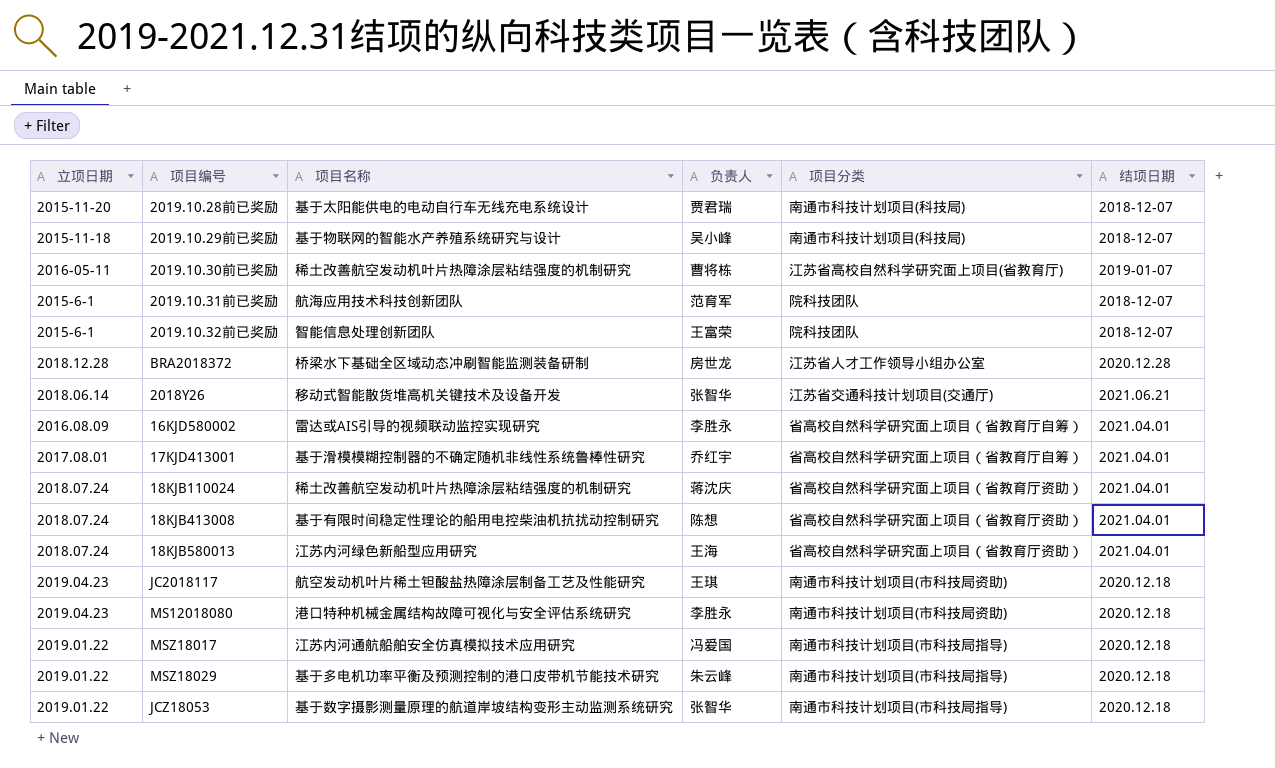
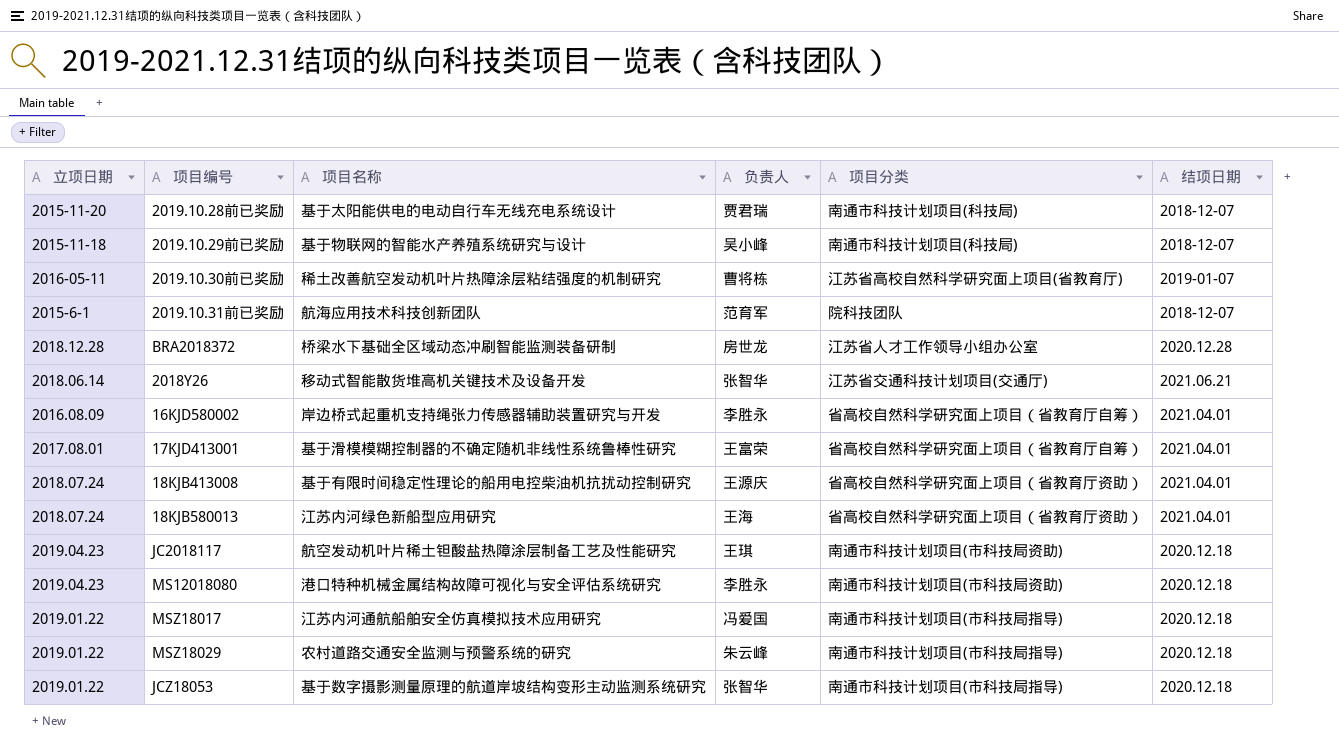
row 2019.10.32前已奖励: 2015-6-1 | 智能信息处理创新团队 | 王富荣 | 院科技团队 | 2018-12-07 -> none
row 18KJB110024: 2018.07.24 | 稀土改善航空发动机叶片热障涂层粘结强度的机制研究 | 蒋沈庆 | 省高校自然科学研究面上项目（省教育厅资助） | 2021.04.01 -> none
16KJD580002 | 项目名称: 雷达或AIS引导的视频联动监控实现研究 -> 岸边桥式起重机支持绳张力传感器辅助装置研究与开发
17KJD413001 | 负责人: 乔红宇 -> 王富荣
18KJB413008 | 负责人: 陈想 -> 王源庆
MSZ18029 | 项目名称: 基于多电机功率平衡及预测控制的港口皮带机节能技术研究 -> 农村道路交通安全监测与预警系统的研究

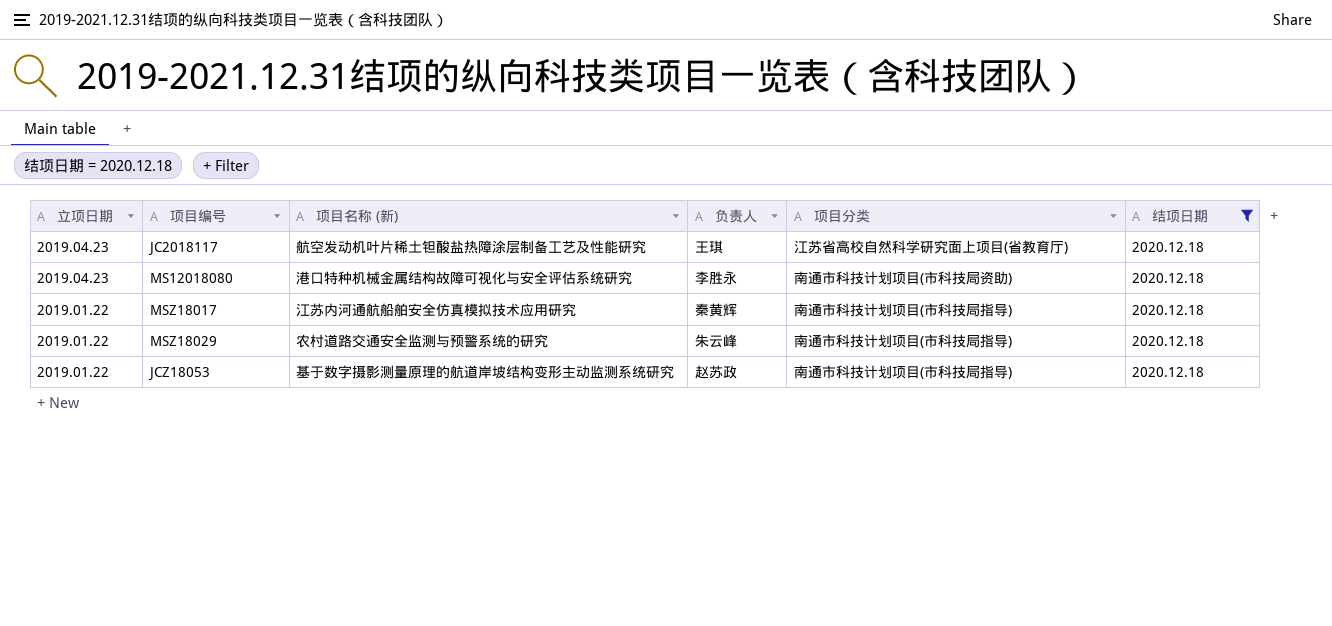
filter: none -> 结项日期 = 2020.12.18
column name: 项目名称 -> 项目名称 (新)
JC2018117 | 项目分类: 南通市科技计划项目(市科技局资助) -> 江苏省高校自然科学研究面上项目(省教育厅)
MSZ18017 | 负责人: 冯爱国 -> 秦黄辉
JCZ18053 | 负责人: 张智华 -> 赵苏政

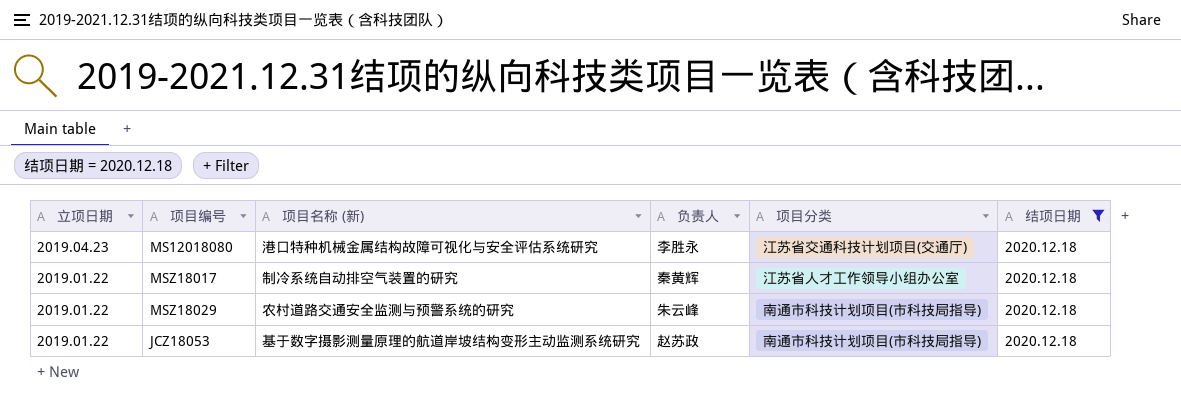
row JC2018117: 2019.04.23 | 航空发动机叶片稀土钽酸盐热障涂层制备工艺及性能研究 | 王琪 | 江苏省高校自然科学研究面上项目(省教育厅) | 2020.12.18 -> none
MS12018080 | 项目分类: 南通市科技计划项目(市科技局资助) -> 江苏省交通科技计划项目(交通厅)
MSZ18017 | 项目名称 (新): 江苏内河通航船舶安全仿真模拟技术应用研究 -> 制冷系统自动排空气装置的研究
MSZ18017 | 项目分类: 南通市科技计划项目(市科技局指导) -> 江苏省人才工作领导小组办公室

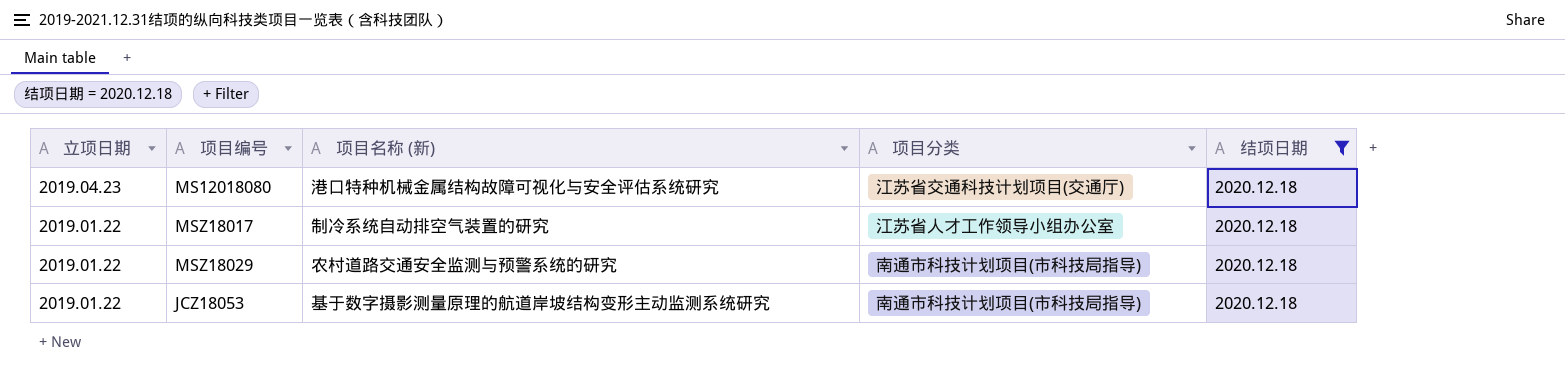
column 负责人 | position: 4 -> none

